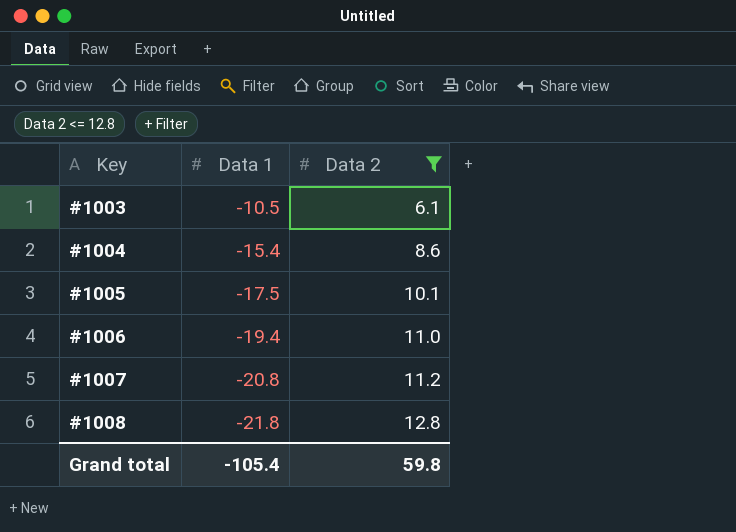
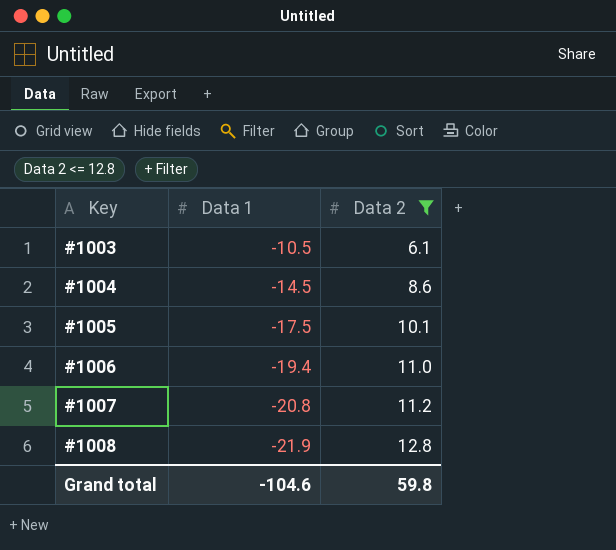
#1004 | Data 1: -15.4 -> -14.5
#1008 | Data 1: -21.8 -> -21.9
Grand total | Data 1: -105.4 -> -104.6

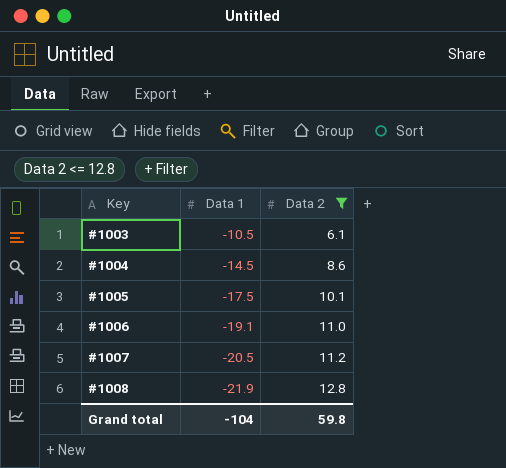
#1006 | Data 1: -19.4 -> -19.1
#1007 | Data 1: -20.8 -> -20.5
Grand total | Data 1: -104.6 -> -104

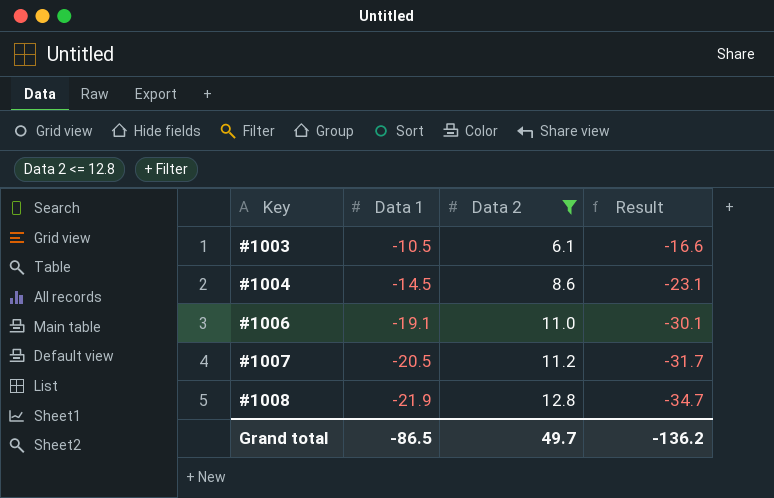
column Result | formula: none -> [Data 1] - [Data 2]
row #1005: -17.5 | 10.1 -> none
Grand total | Data 1: -104 -> -86.5
Grand total | Data 2: 59.8 -> 49.7

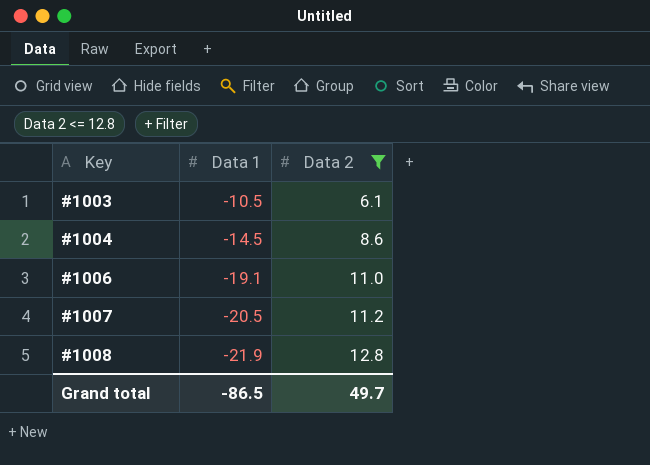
column Result | formula: [Data 1] - [Data 2] -> none

